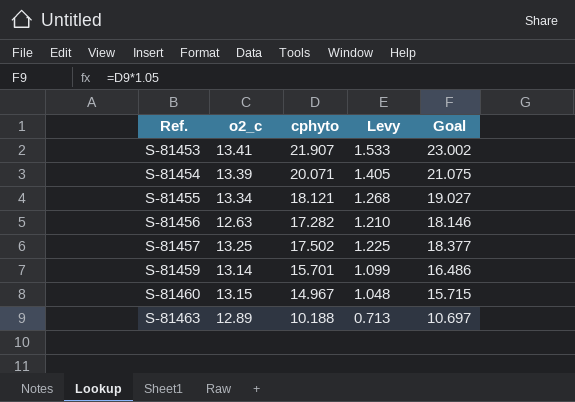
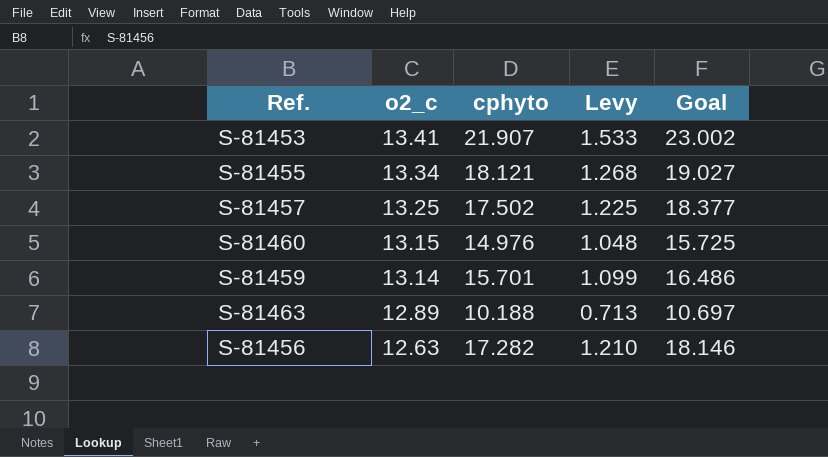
row order: Ref. ascending -> o2_c descending
row S-81454: 13.39 | 20.071 | 1.405 | 21.075 -> none
S-81460 | cphyto: 14.967 -> 14.976
S-81460 | Goal: 15.715 -> 15.725

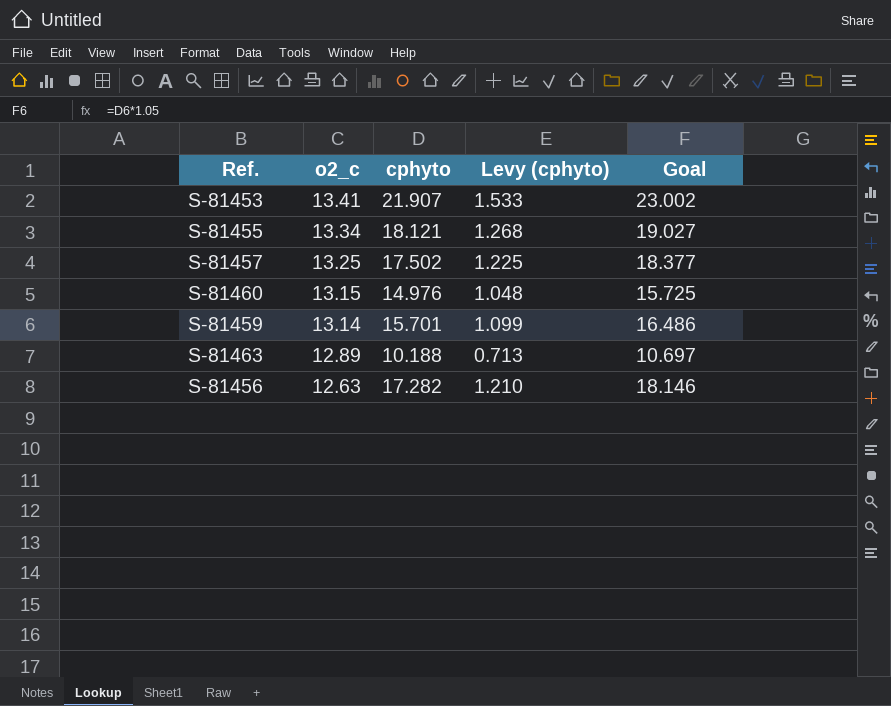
column name: Levy -> Levy (cphyto)

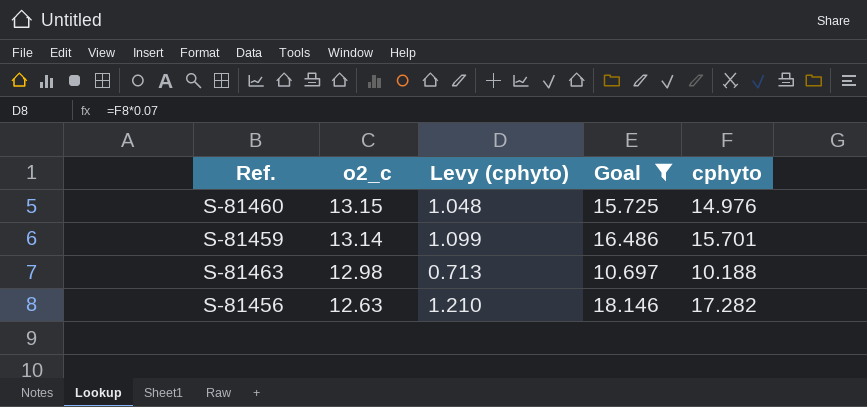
filter: none -> Goal <= 18.146
column cphyto | position: 3 -> 5
S-81463 | o2_c: 12.89 -> 12.98

